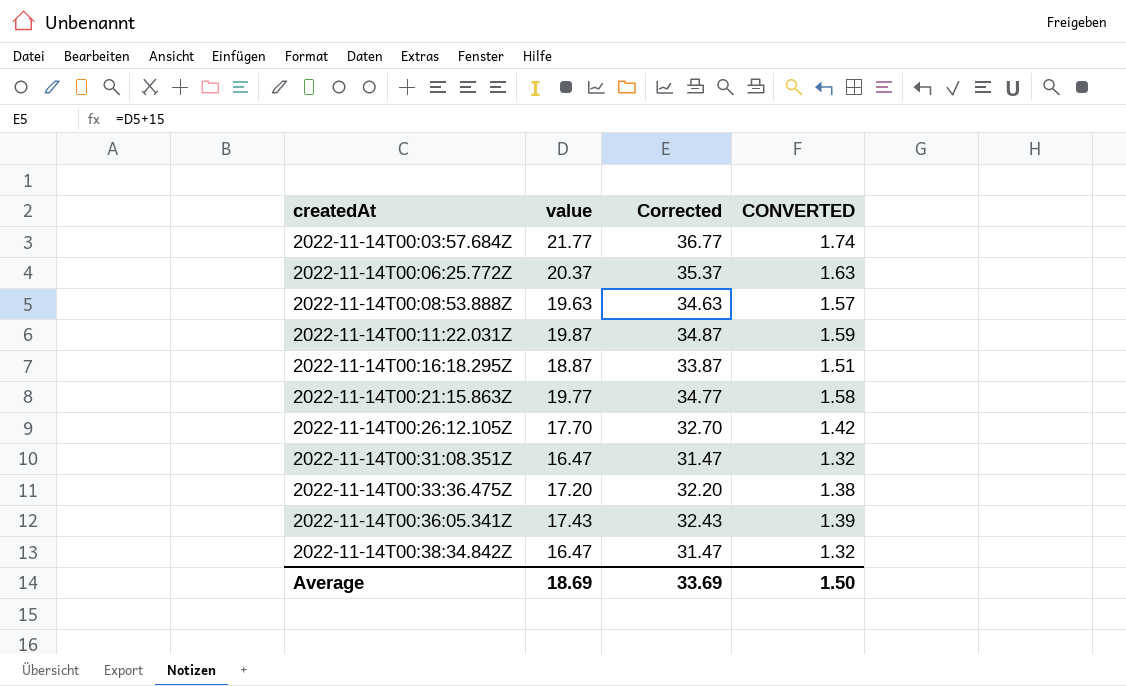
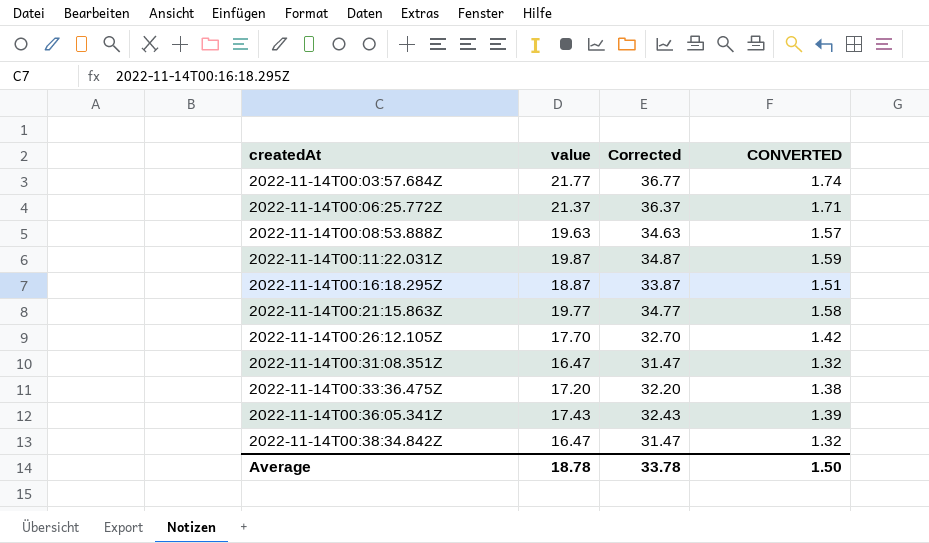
2022-11-14T00:06:25.772Z | value: 20.37 -> 21.37
2022-11-14T00:06:25.772Z | Corrected: 35.37 -> 36.37
2022-11-14T00:06:25.772Z | CONVERTED: 1.63 -> 1.71
Average | value: 18.69 -> 18.78
Average | Corrected: 33.69 -> 33.78

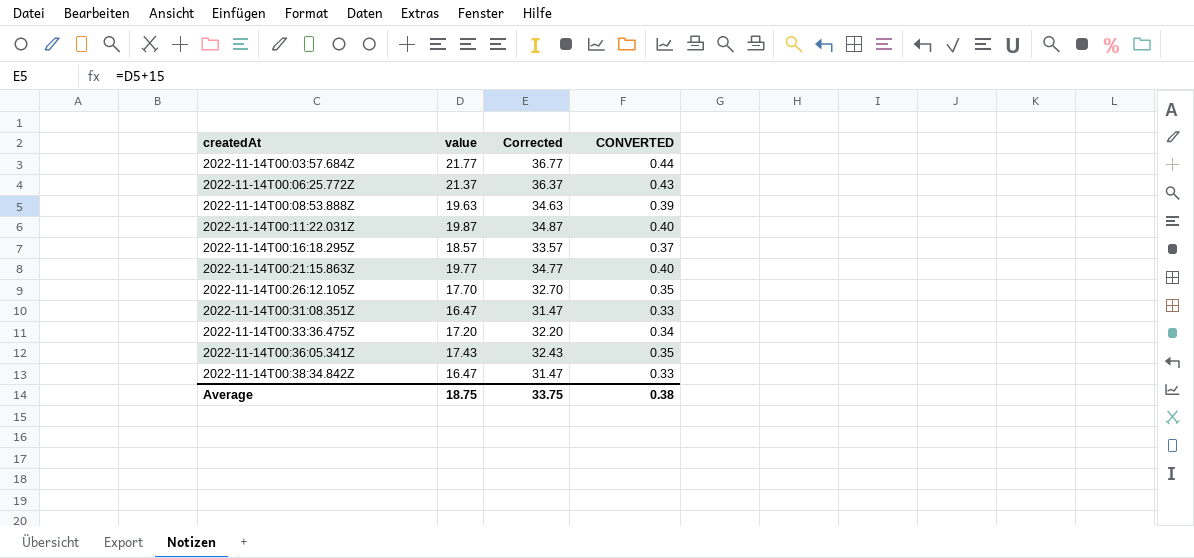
column CONVERTED | formula: [value] * 0.08 -> [value] * 0.02
2022-11-14T00:16:18.295Z | value: 18.87 -> 18.57
2022-11-14T00:16:18.295Z | Corrected: 33.87 -> 33.57
Average | value: 18.78 -> 18.75
Average | Corrected: 33.78 -> 33.75
Average | CONVERTED: 1.50 -> 0.38

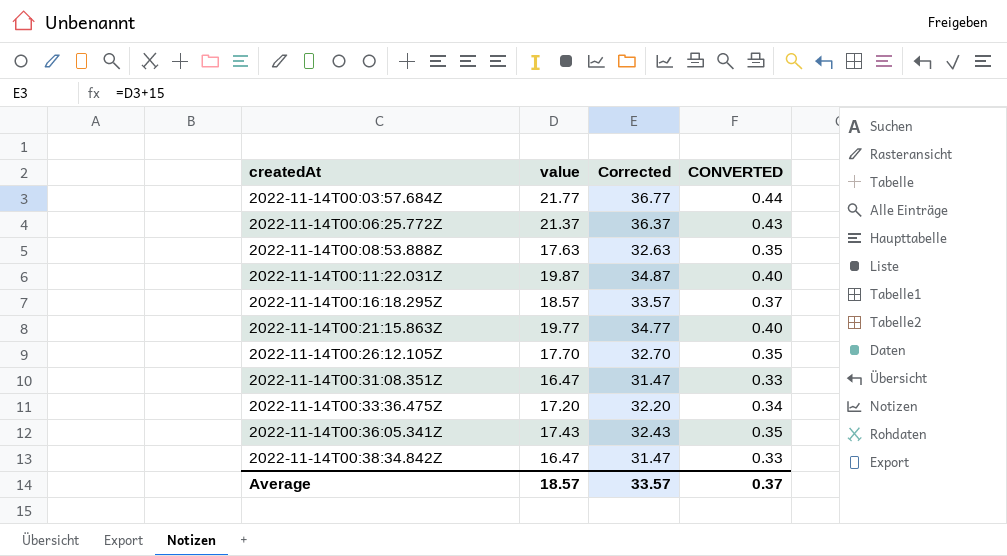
2022-11-14T00:08:53.888Z | value: 19.63 -> 17.63
2022-11-14T00:08:53.888Z | Corrected: 34.63 -> 32.63
2022-11-14T00:08:53.888Z | CONVERTED: 0.39 -> 0.35
Average | value: 18.75 -> 18.57
Average | Corrected: 33.75 -> 33.57
Average | CONVERTED: 0.38 -> 0.37

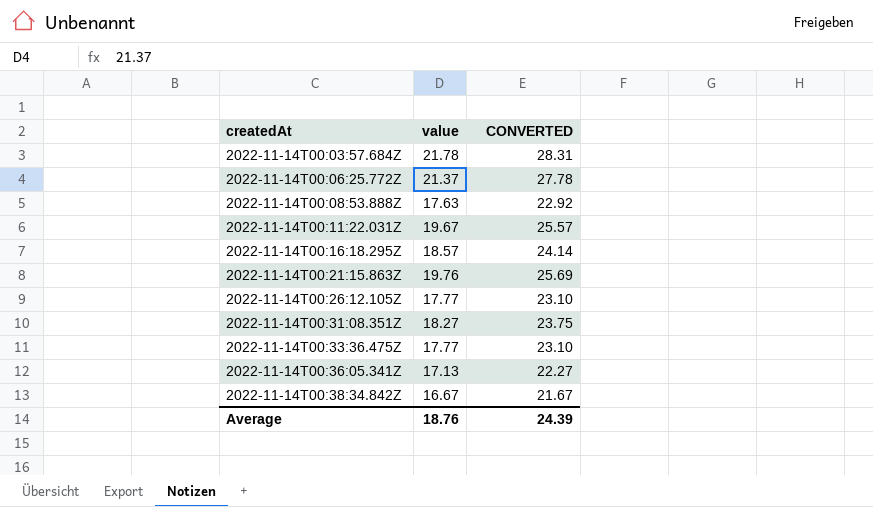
column Corrected | formula: [value] + 15 -> none
column CONVERTED | formula: [value] * 0.02 -> [value] * 1.3
2022-11-14T00:03:57.684Z | value: 21.77 -> 21.78
2022-11-14T00:11:22.031Z | value: 19.87 -> 19.67
2022-11-14T00:21:15.863Z | value: 19.77 -> 19.76
2022-11-14T00:26:12.105Z | value: 17.70 -> 17.77
2022-11-14T00:31:08.351Z | value: 16.47 -> 18.27
2022-11-14T00:33:36.475Z | value: 17.20 -> 17.77
2022-11-14T00:36:05.341Z | value: 17.43 -> 17.13
2022-11-14T00:38:34.842Z | value: 16.47 -> 16.67
Average | value: 18.57 -> 18.76
Average | CONVERTED: 0.37 -> 24.39

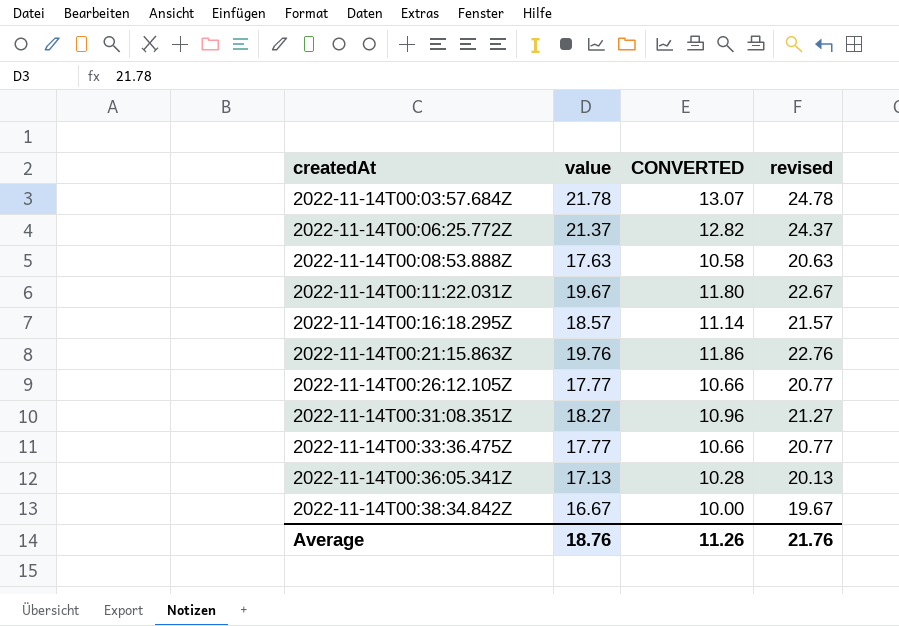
column CONVERTED | formula: [value] * 1.3 -> [value] * 0.6
column revised | formula: none -> [value] + 3
Average | CONVERTED: 24.39 -> 11.26

